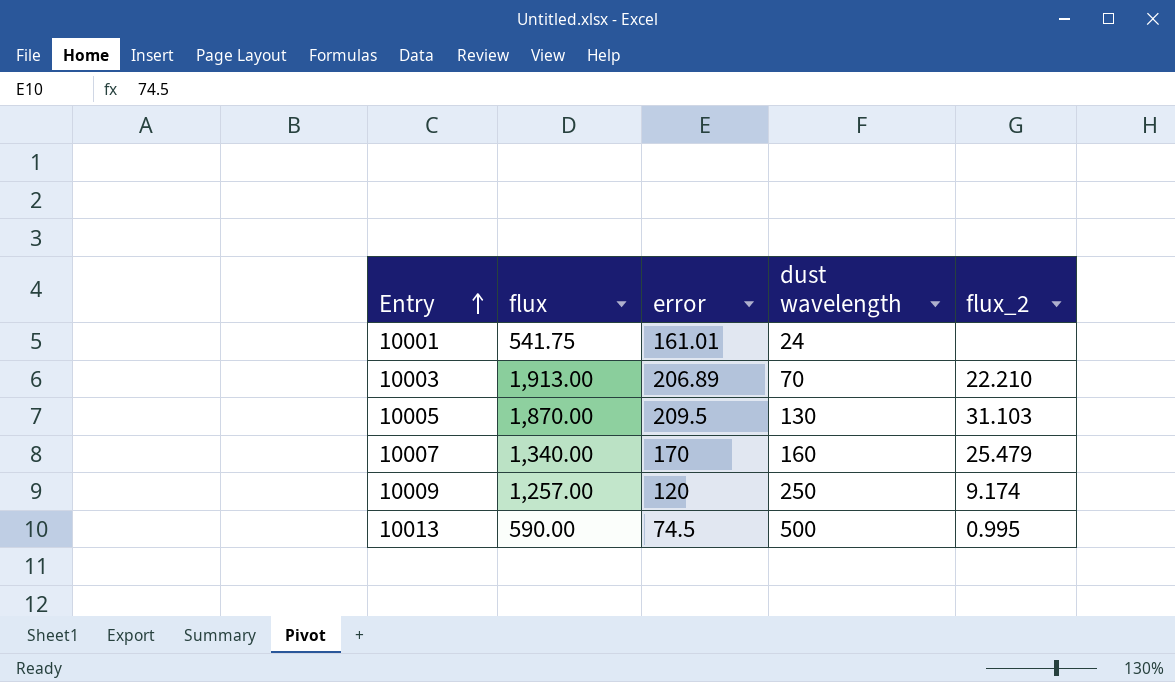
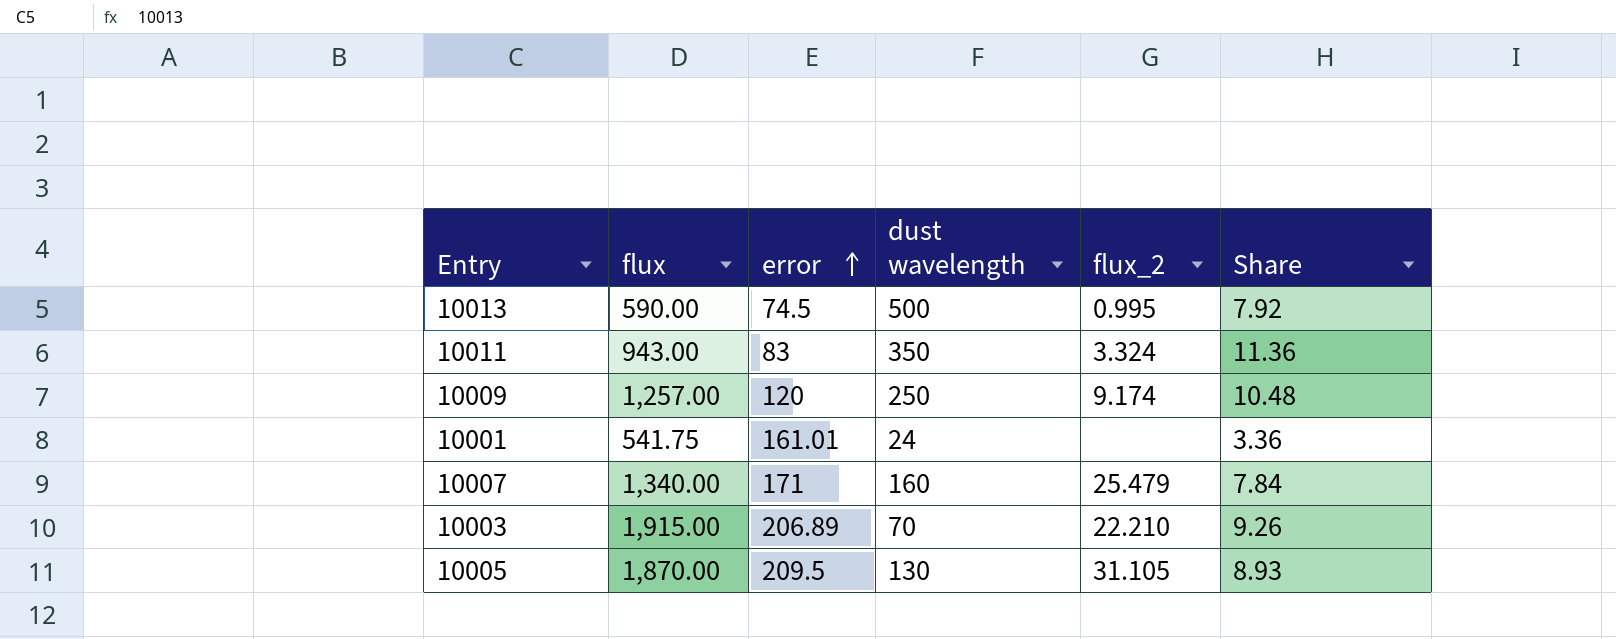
row order: Entry ascending -> error ascending
column Share | formula: none -> [flux] / [error]
row 10011: none -> 943.00 | 83 | 350 | 3.324 | 11.36
10007 | error: 170 -> 171
10003 | flux: 1,913.00 -> 1,915.00
10005 | flux_2: 31.103 -> 31.105

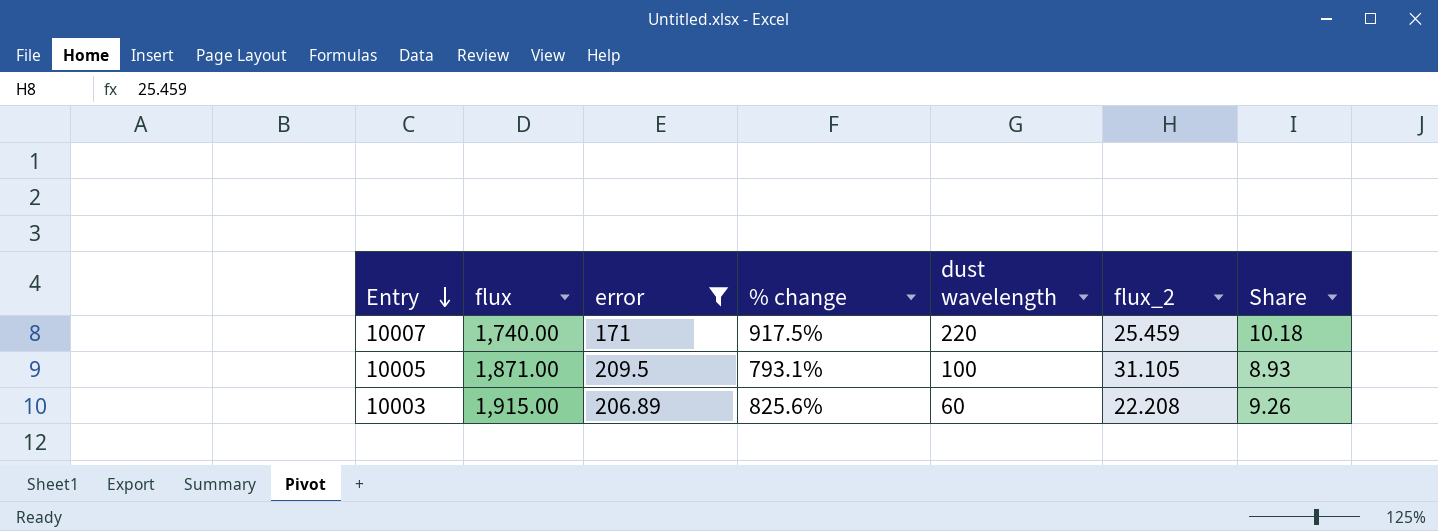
filter: none -> error >= 171
row order: error ascending -> Entry descending
column % change | formula: none -> ([flux] - [error]) / [error]
10007 | flux: 1,340.00 -> 1,740.00
10007 | dust wavelength: 160 -> 220
10007 | flux_2: 25.479 -> 25.459
10007 | Share: 7.84 -> 10.18
10005 | flux: 1,870.00 -> 1,871.00
10005 | dust wavelength: 130 -> 100
10003 | dust wavelength: 70 -> 60
10003 | flux_2: 22.210 -> 22.208

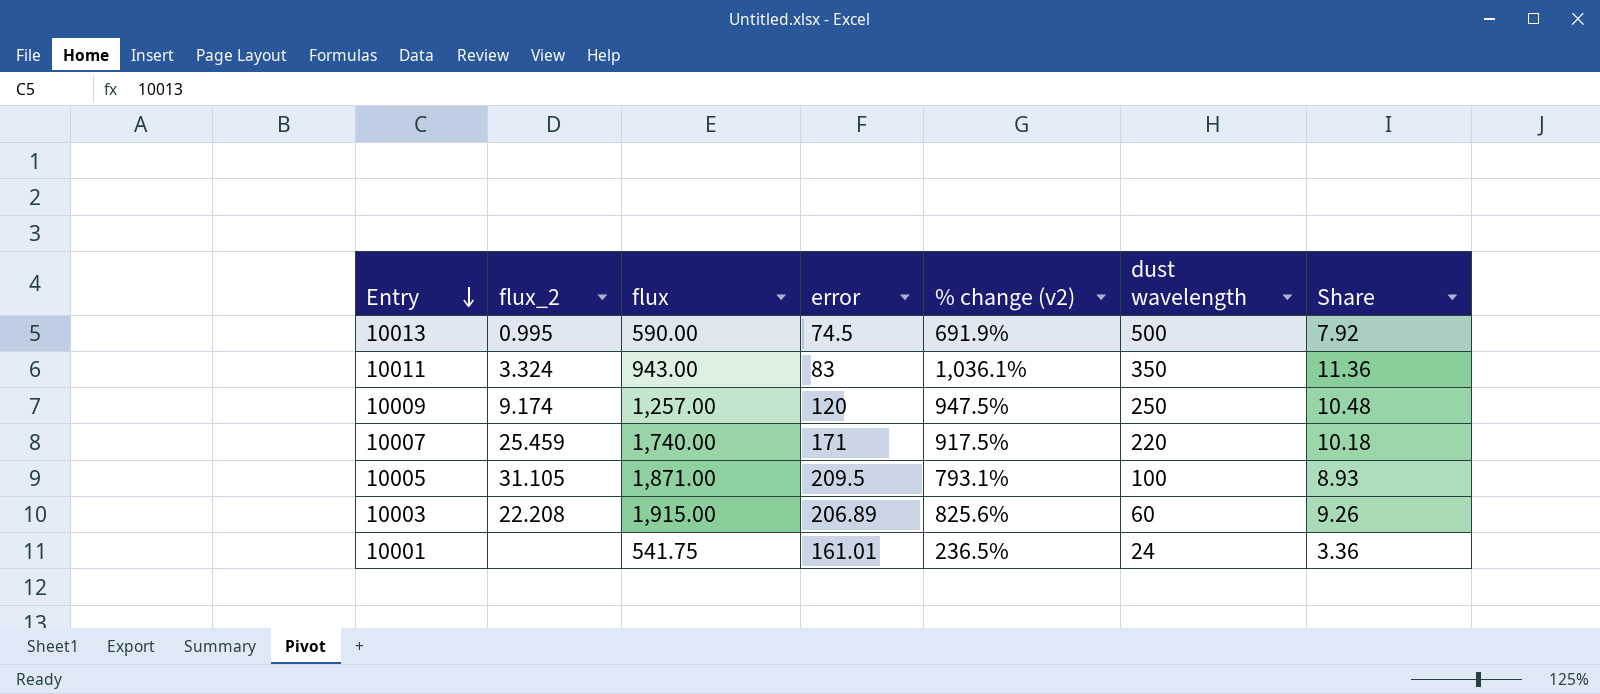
filter: error >= 171 -> none
column flux_2 | position: 6 -> 2
column name: % change -> % change (v2)

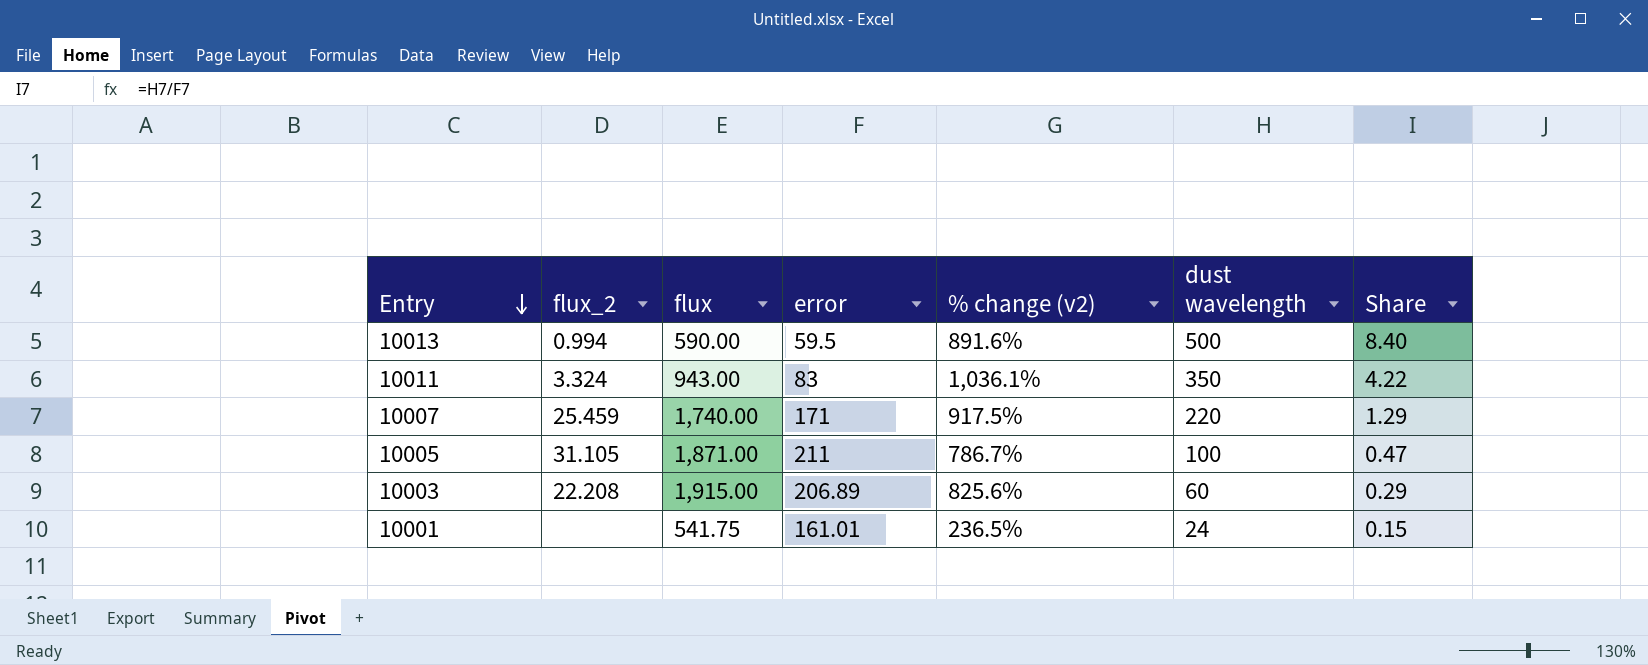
column Share | formula: [flux] / [error] -> [dust wavelength] / [error]
row 10009: 9.174 | 1,257.00 | 120 | 947.5% | 250 | 10.48 -> none
10013 | flux_2: 0.995 -> 0.994
10013 | error: 74.5 -> 59.5
10013 | % change (v2): 691.9% -> 891.6%
10005 | error: 209.5 -> 211
10005 | % change (v2): 793.1% -> 786.7%

